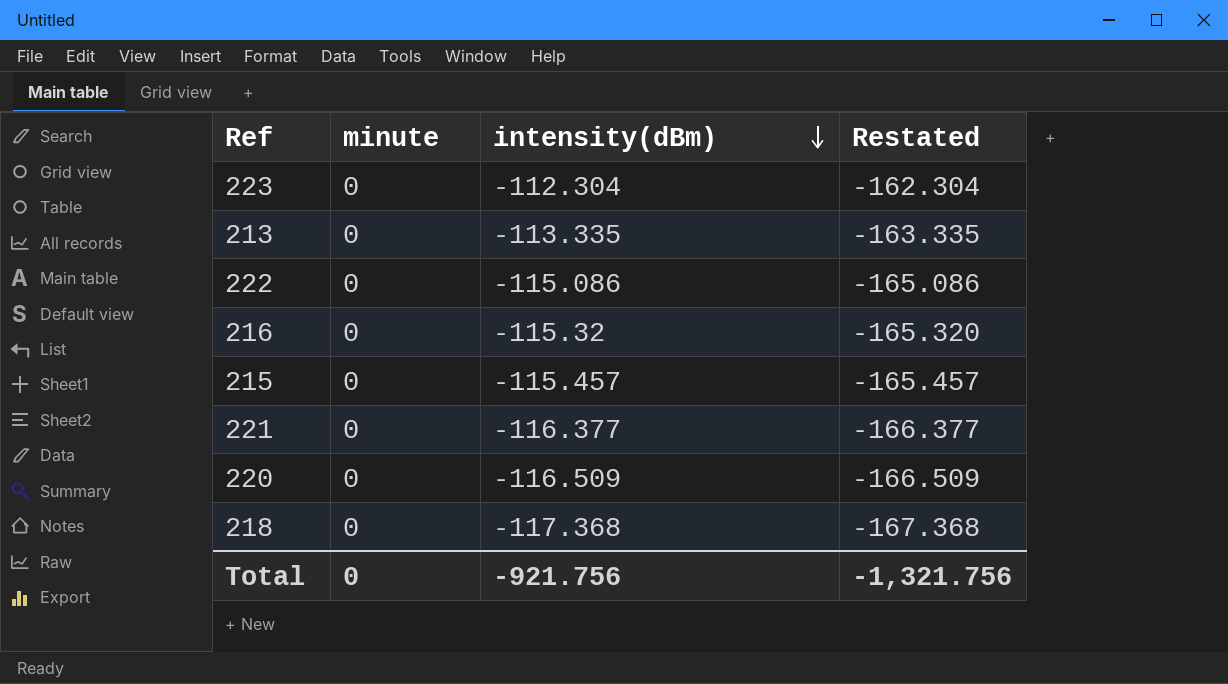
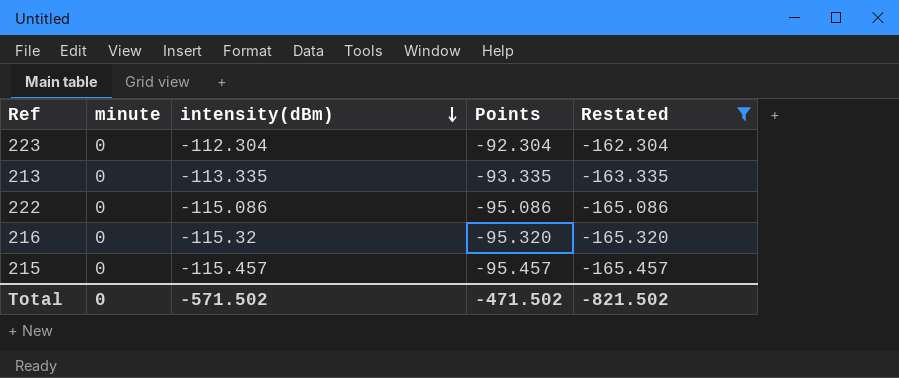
filter: none -> Restated >= -165.457
column Points | formula: none -> [intensity(dBm)] + 20
Total | intensity(dBm): -921.756 -> -571.502
Total | Restated: -1,321.756 -> -821.502

